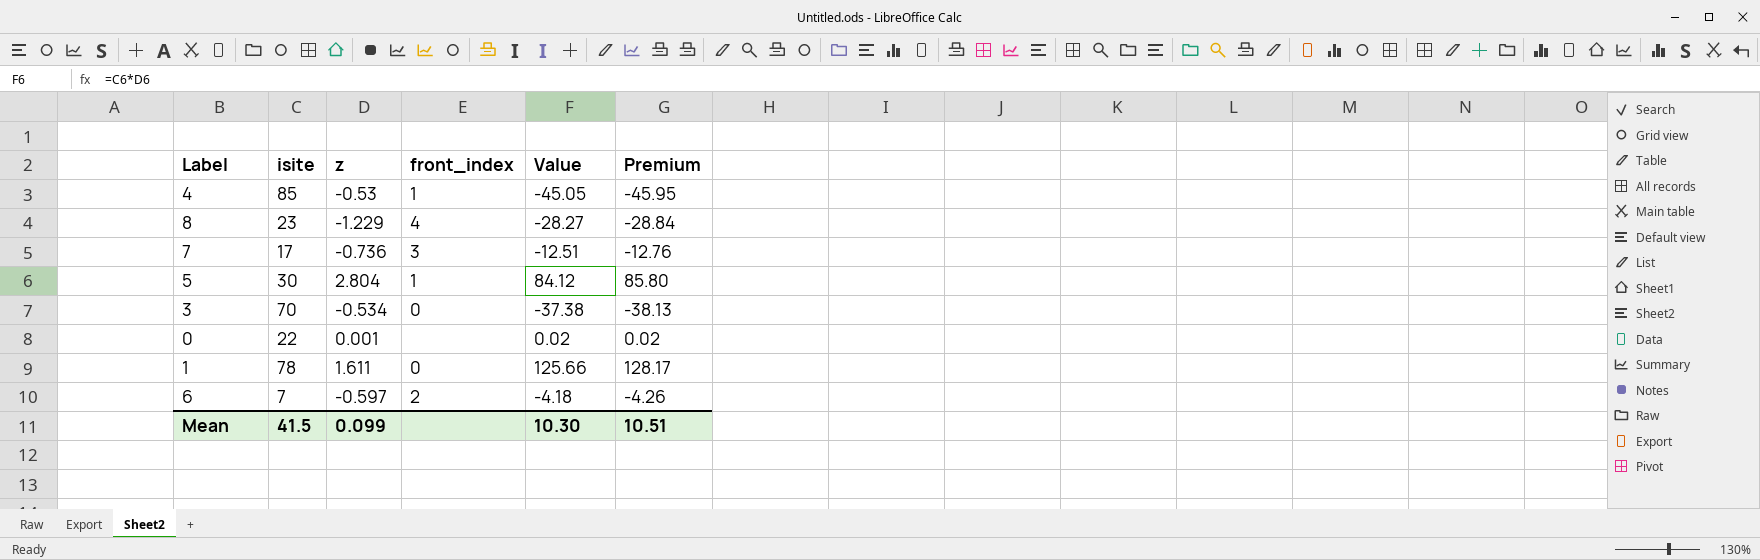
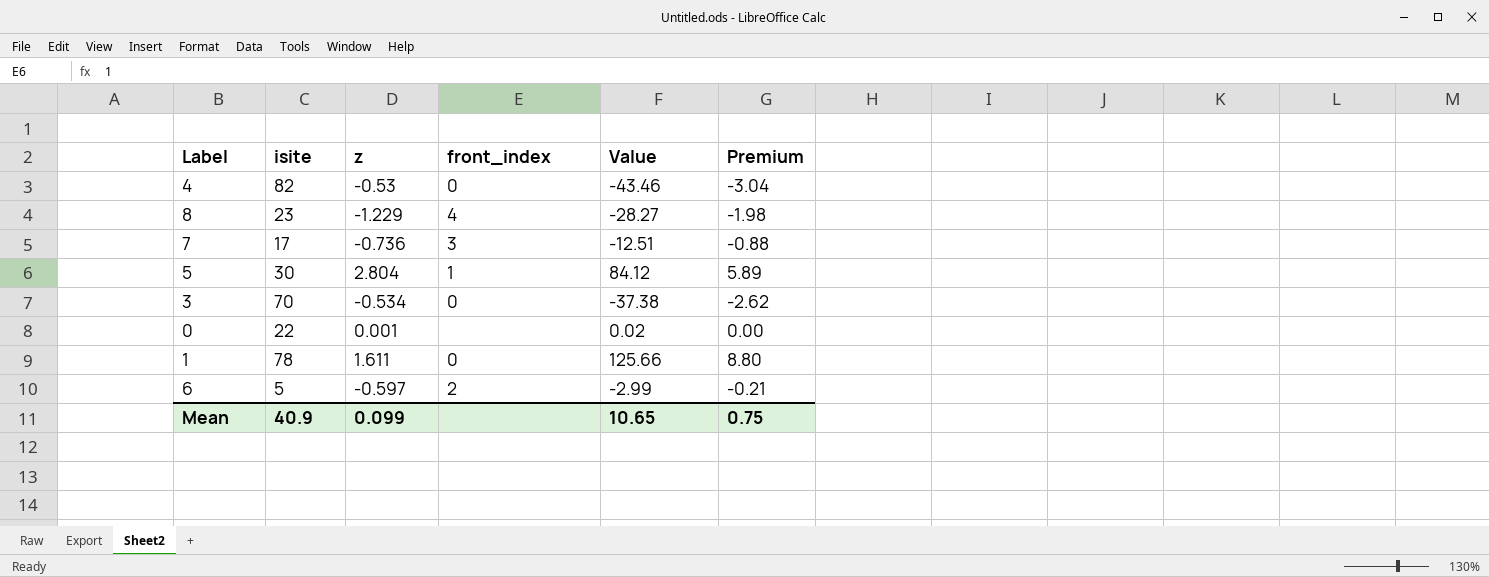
column Premium | formula: [Value] * 1.02 -> [Value] * 0.07
4 | isite: 85 -> 82
4 | front_index: 1 -> 0
4 | Value: -45.05 -> -43.46
6 | isite: 7 -> 5
6 | Value: -4.18 -> -2.99
Mean | isite: 41.5 -> 40.9
Mean | Value: 10.30 -> 10.65
Mean | Premium: 10.51 -> 0.75

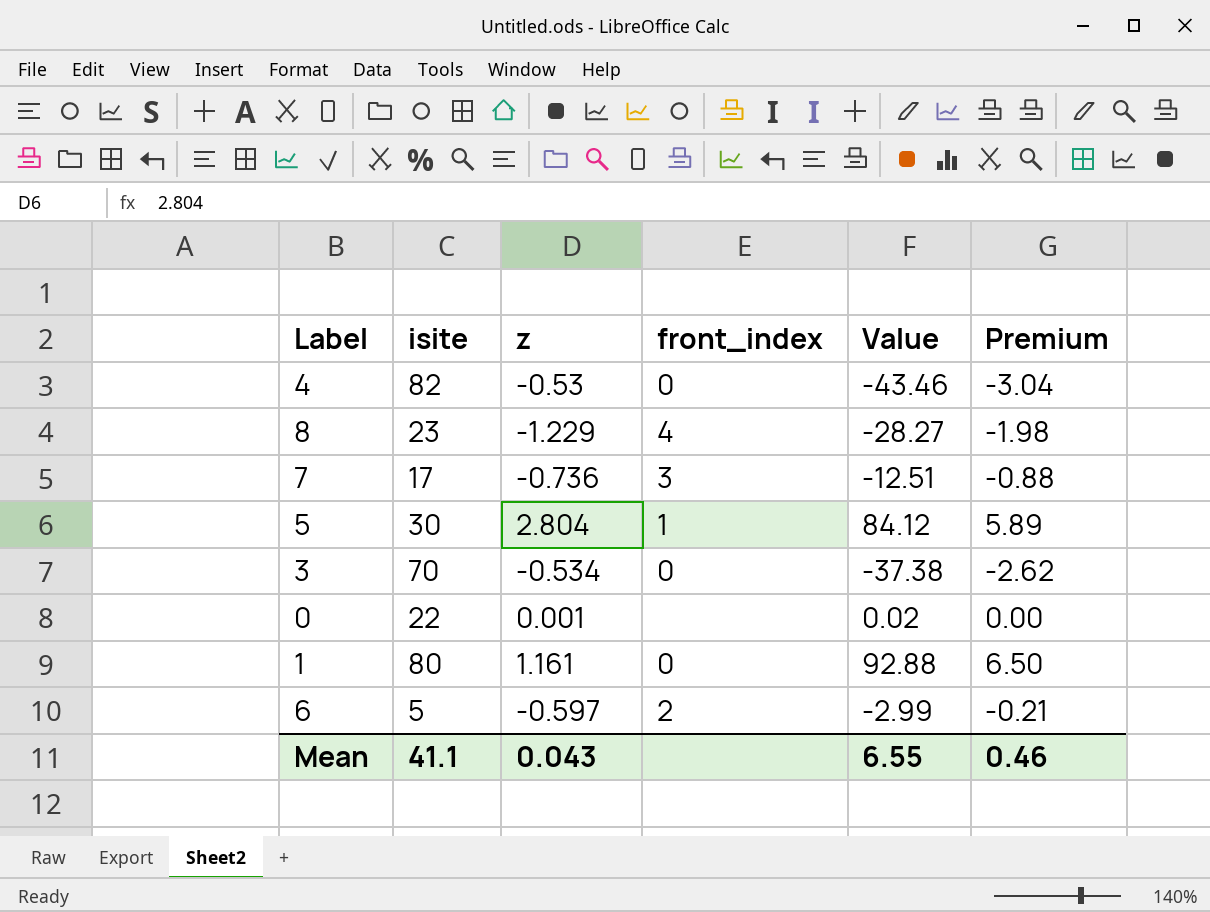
1 | isite: 78 -> 80
1 | z: 1.611 -> 1.161
1 | Value: 125.66 -> 92.88
1 | Premium: 8.80 -> 6.50
Mean | isite: 40.9 -> 41.1
Mean | z: 0.099 -> 0.043
Mean | Value: 10.65 -> 6.55
Mean | Premium: 0.75 -> 0.46

